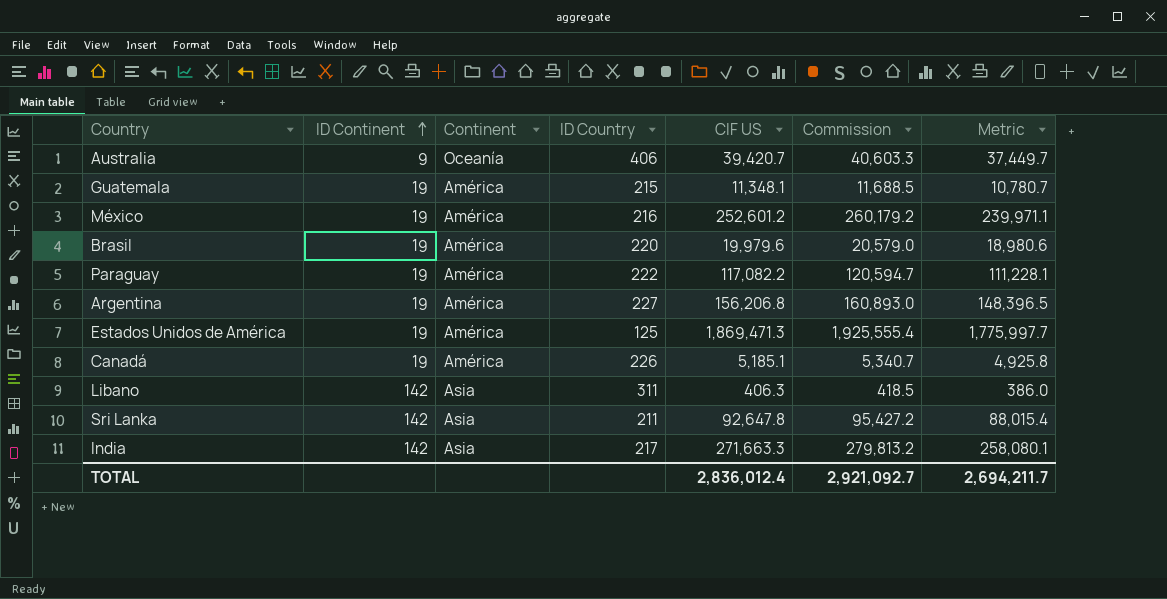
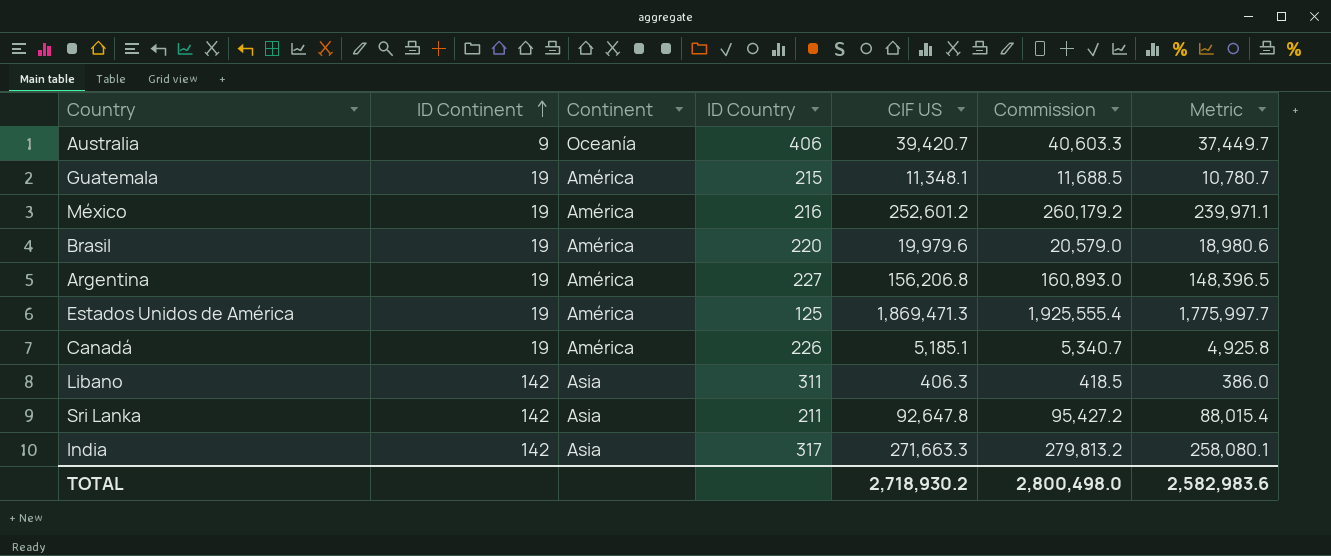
row Paraguay: 19 | América | 222 | 117,082.2 | 120,594.7 | 111,228.1 -> none
India | ID Country: 217 -> 317
TOTAL | CIF US: 2,836,012.4 -> 2,718,930.2
TOTAL | Commission: 2,921,092.7 -> 2,800,498.0
TOTAL | Metric: 2,694,211.7 -> 2,582,983.6

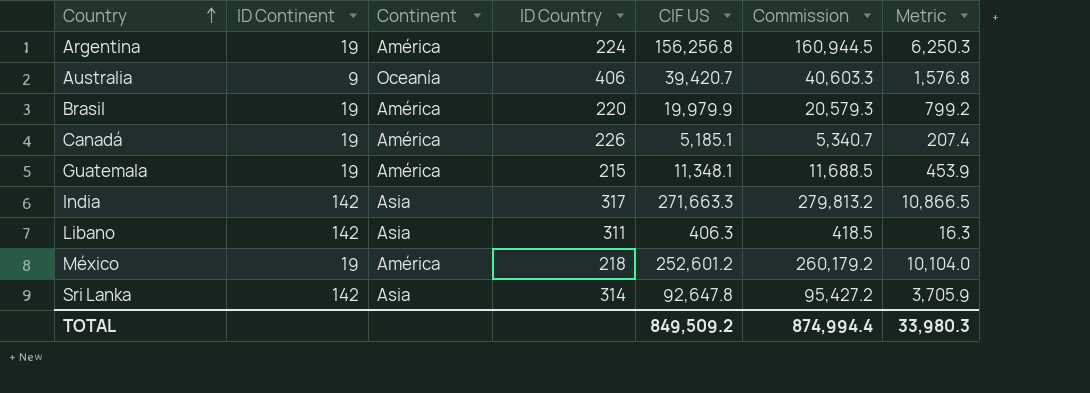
row order: ID Continent ascending -> Country ascending
column Metric | formula: [CIF US] * 0.95 -> [CIF US] * 0.04
row Estados Unidos de América: 19 | América | 125 | 1,869,471.3 | 1,925,555.4 | 1,775,997.7 -> none
Argentina | ID Country: 227 -> 224
Argentina | CIF US: 156,206.8 -> 156,256.8
Argentina | Commission: 160,893.0 -> 160,944.5
Brasil | CIF US: 19,979.6 -> 19,979.9
Brasil | Commission: 20,579.0 -> 20,579.3
México | ID Country: 216 -> 218
Sri Lanka | ID Country: 211 -> 314
TOTAL | CIF US: 2,718,930.2 -> 849,509.2
TOTAL | Commission: 2,800,498.0 -> 874,994.4
TOTAL | Metric: 2,582,983.6 -> 33,980.3

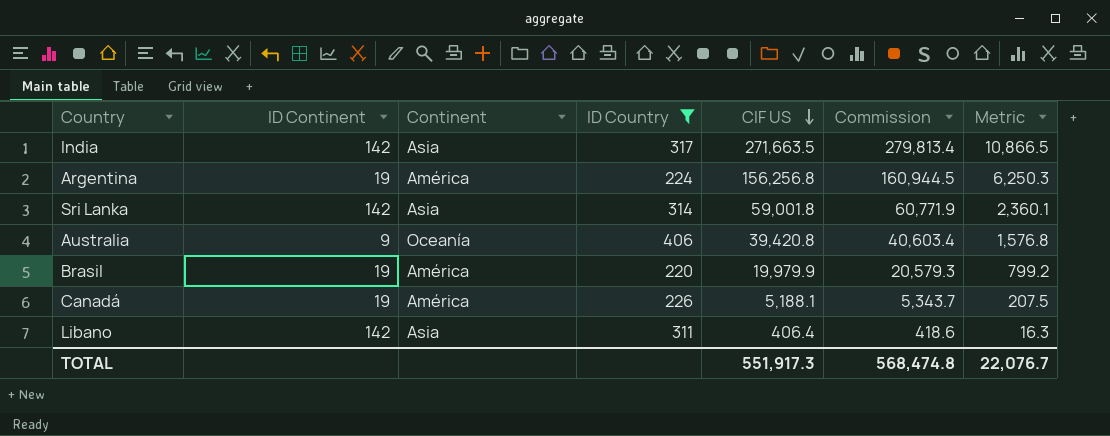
filter: none -> ID Country >= 220
row order: Country ascending -> CIF US descending
India | CIF US: 271,663.3 -> 271,663.5
India | Commission: 279,813.2 -> 279,813.4
Sri Lanka | CIF US: 92,647.8 -> 59,001.8
Sri Lanka | Commission: 95,427.2 -> 60,771.9
Sri Lanka | Metric: 3,705.9 -> 2,360.1
Australia | CIF US: 39,420.7 -> 39,420.8
Australia | Commission: 40,603.3 -> 40,603.4
Canadá | CIF US: 5,185.1 -> 5,188.1
Canadá | Commission: 5,340.7 -> 5,343.7
Canadá | Metric: 207.4 -> 207.5
Libano | CIF US: 406.3 -> 406.4
Libano | Commission: 418.5 -> 418.6
TOTAL | CIF US: 849,509.2 -> 551,917.3
TOTAL | Commission: 874,994.4 -> 568,474.8
TOTAL | Metric: 33,980.3 -> 22,076.7

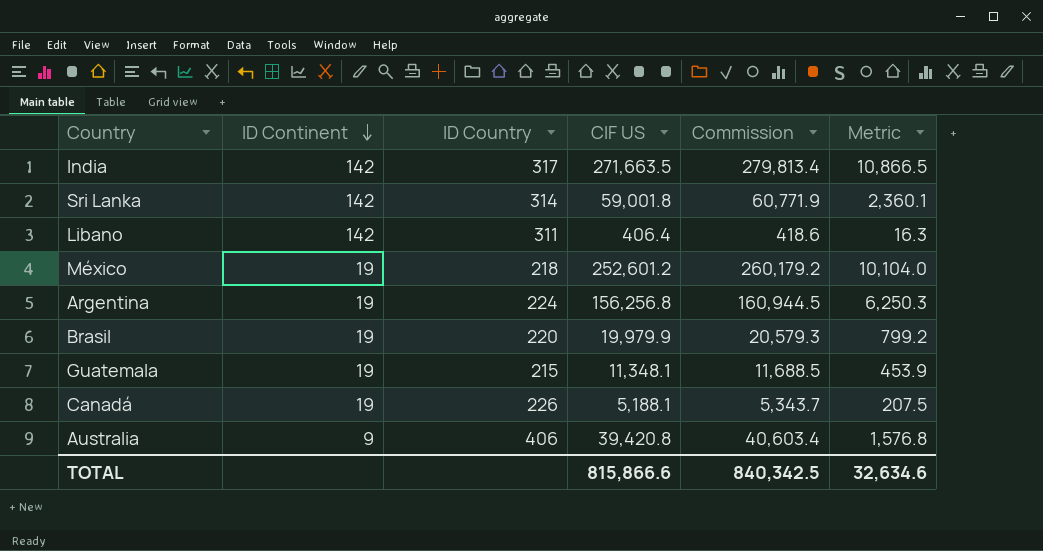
filter: ID Country >= 220 -> none
row order: CIF US descending -> ID Continent descending
column Continent | position: 3 -> none
TOTAL | CIF US: 551,917.3 -> 815,866.6
TOTAL | Commission: 568,474.8 -> 840,342.5
TOTAL | Metric: 22,076.7 -> 32,634.6

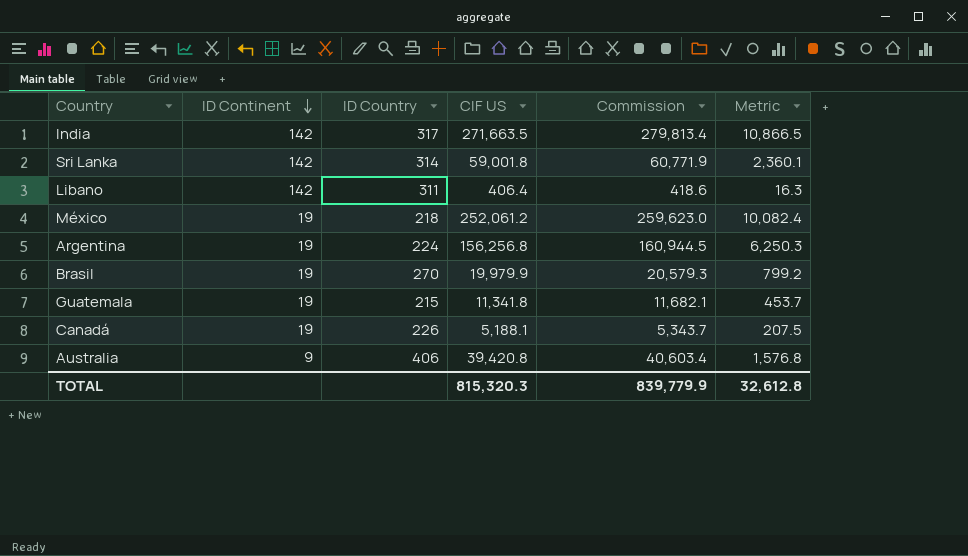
México | CIF US: 252,601.2 -> 252,061.2
México | Commission: 260,179.2 -> 259,623.0
México | Metric: 10,104.0 -> 10,082.4
Brasil | ID Country: 220 -> 270
Guatemala | CIF US: 11,348.1 -> 11,341.8
Guatemala | Commission: 11,688.5 -> 11,682.1
Guatemala | Metric: 453.9 -> 453.7
TOTAL | CIF US: 815,866.6 -> 815,320.3
TOTAL | Commission: 840,342.5 -> 839,779.9
TOTAL | Metric: 32,634.6 -> 32,612.8

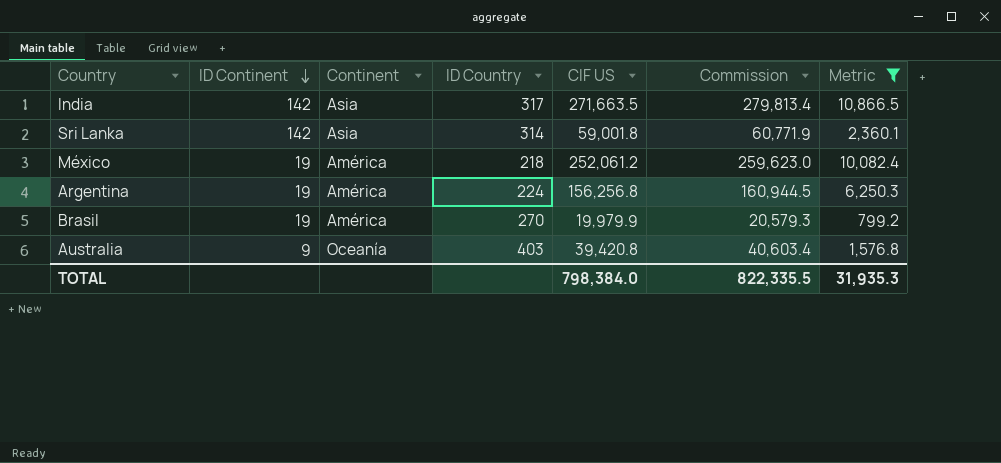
filter: none -> Metric >= 799.2
column Continent | position: none -> 3
Australia | ID Country: 406 -> 403
TOTAL | CIF US: 815,320.3 -> 798,384.0
TOTAL | Commission: 839,779.9 -> 822,335.5
TOTAL | Metric: 32,612.8 -> 31,935.3

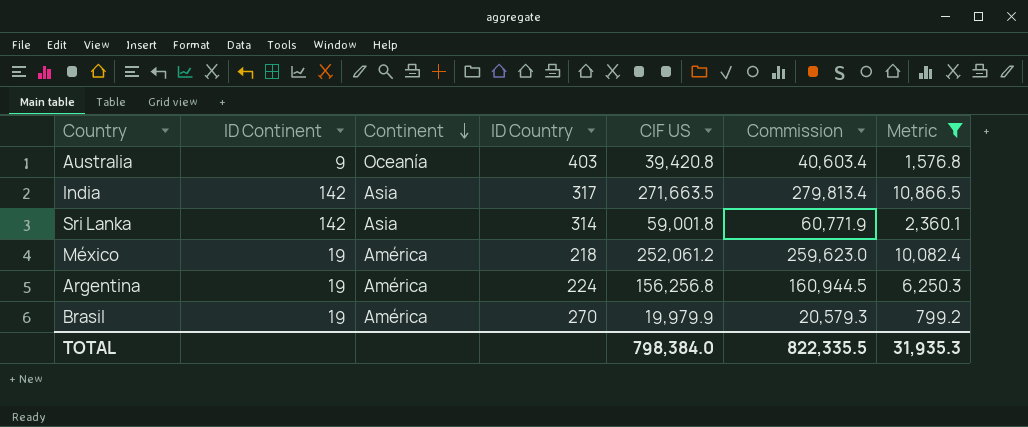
row order: ID Continent descending -> Continent descending

